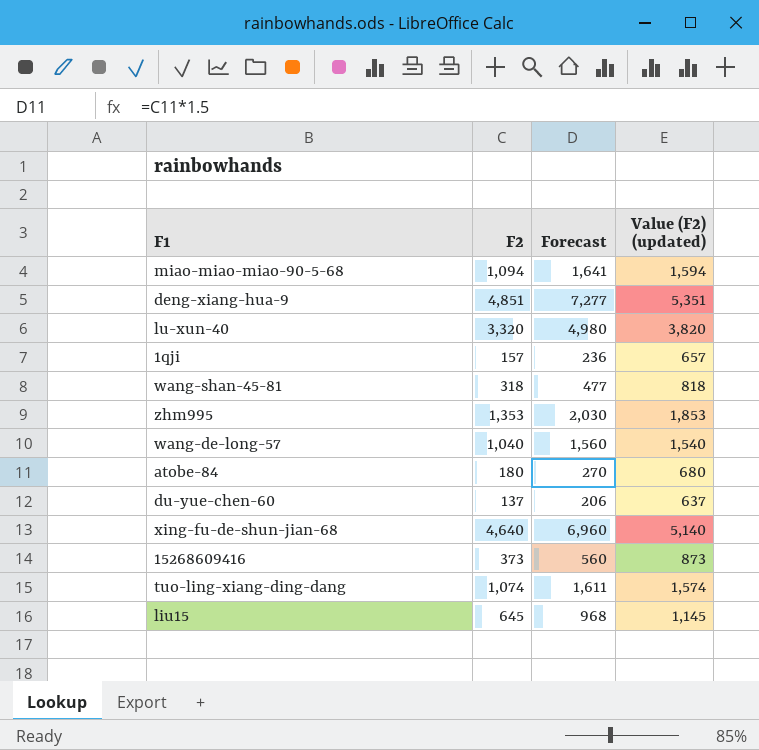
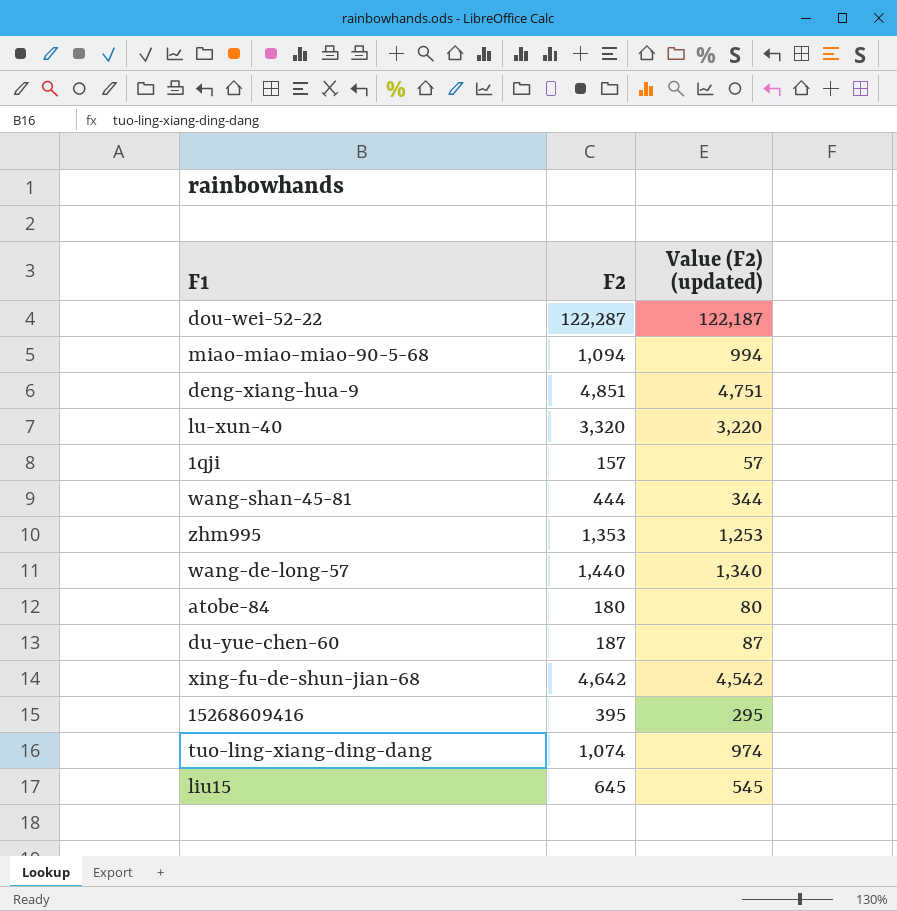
column Forecast | formula: [F2] * 1.5 -> none
column Value (F2) (updated) | formula: [F2] + 500 -> [F2] - 100
row dou-wei-52-22: none -> 122,287 | 122,187
wang-shan-45-81 | F2: 318 -> 444
wang-de-long-57 | F2: 1,040 -> 1,440
du-yue-chen-60 | F2: 137 -> 187
xing-fu-de-shun-jian-68 | F2: 4,640 -> 4,642
15268609416 | F2: 373 -> 395

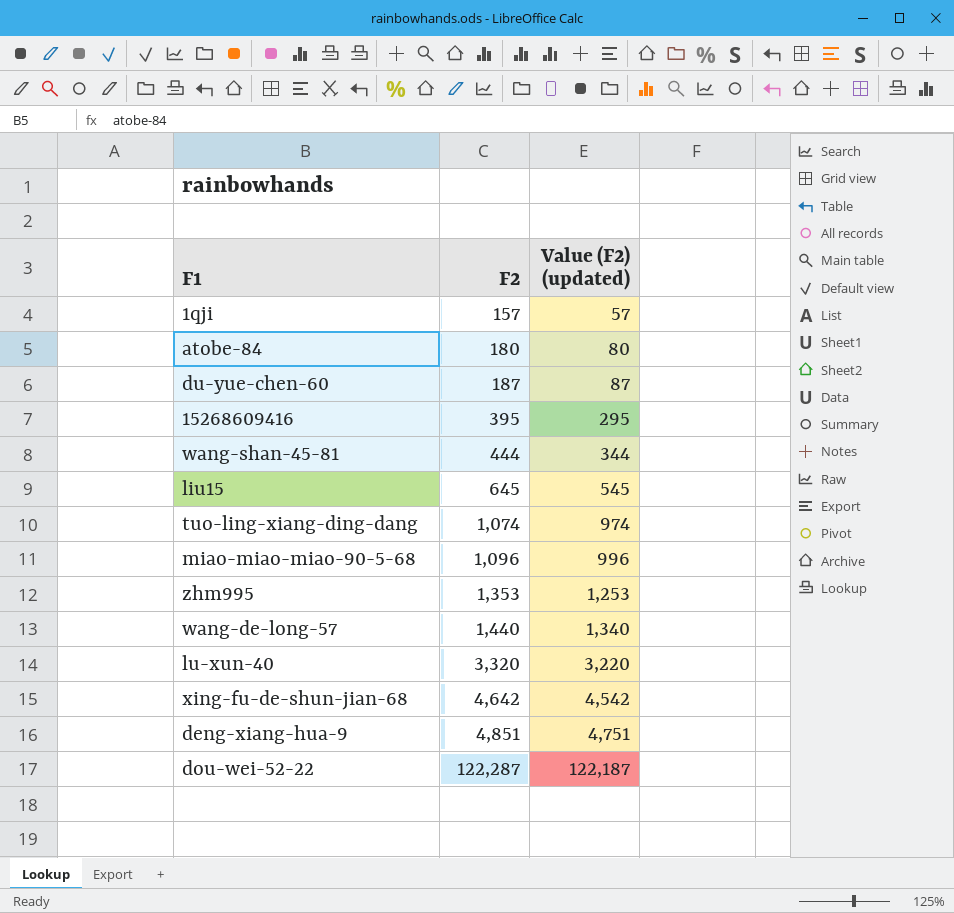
row order: none -> F2 ascending
miao-miao-miao-90-5-68 | F2: 1,094 -> 1,096
miao-miao-miao-90-5-68 | Value (F2) (updated): 994 -> 996

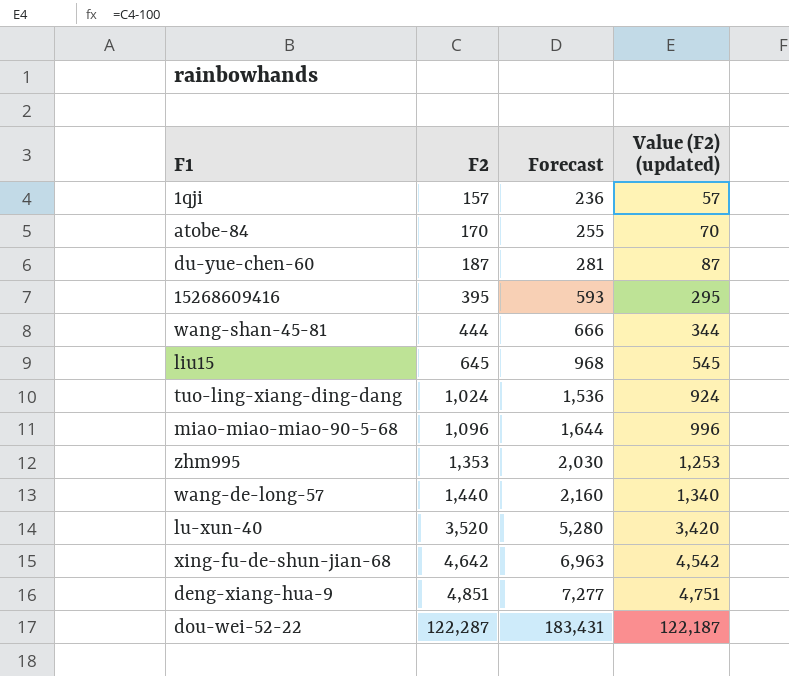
column Forecast | formula: none -> [F2] * 1.5
atobe-84 | F2: 180 -> 170
atobe-84 | Value (F2) (updated): 80 -> 70
tuo-ling-xiang-ding-dang | F2: 1,074 -> 1,024
tuo-ling-xiang-ding-dang | Value (F2) (updated): 974 -> 924
lu-xun-40 | F2: 3,320 -> 3,520
lu-xun-40 | Value (F2) (updated): 3,220 -> 3,420

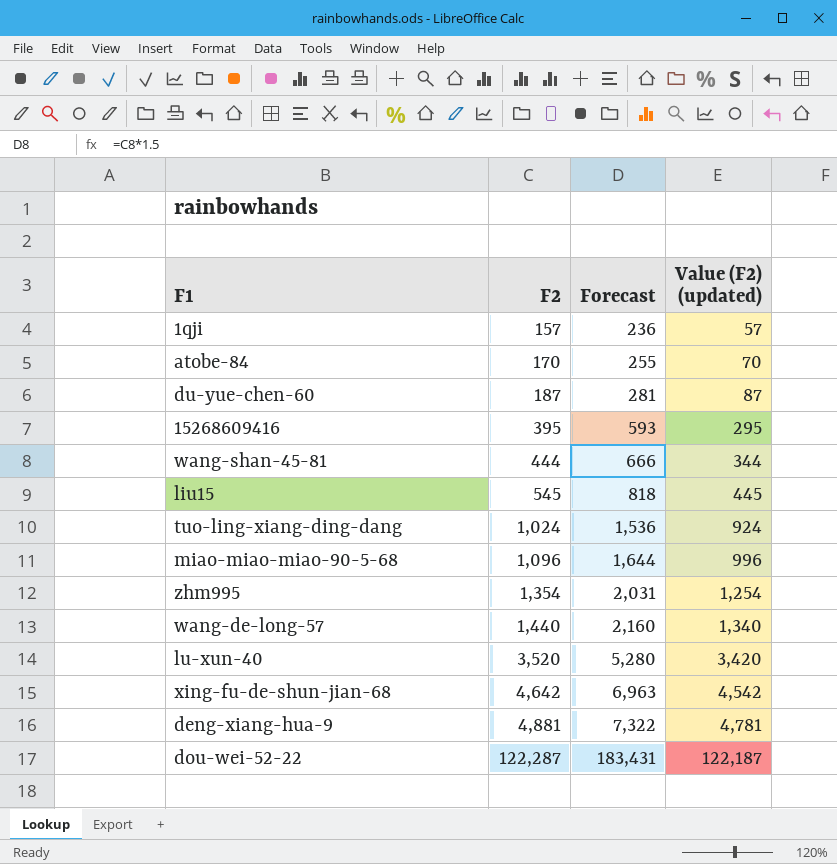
liu15 | F2: 645 -> 545
liu15 | Forecast: 968 -> 818
liu15 | Value (F2) (updated): 545 -> 445
zhm995 | F2: 1,353 -> 1,354
zhm995 | Forecast: 2,030 -> 2,031
zhm995 | Value (F2) (updated): 1,253 -> 1,254
deng-xiang-hua-9 | F2: 4,851 -> 4,881
deng-xiang-hua-9 | Forecast: 7,277 -> 7,322
deng-xiang-hua-9 | Value (F2) (updated): 4,751 -> 4,781

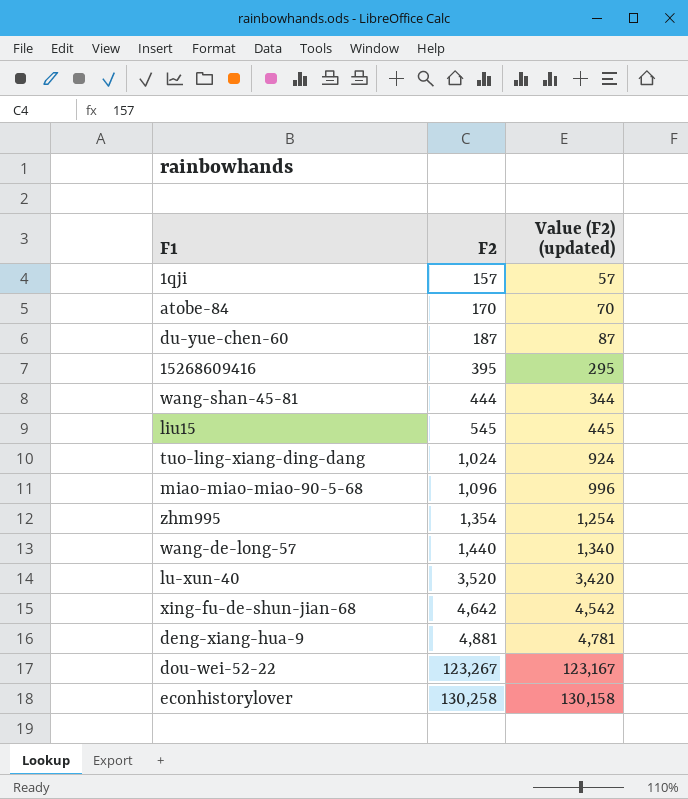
column Forecast | formula: [F2] * 1.5 -> none
dou-wei-52-22 | F2: 122,287 -> 123,267
dou-wei-52-22 | Value (F2) (updated): 122,187 -> 123,167
row econhistorylover: none -> 130,258 | 130,158

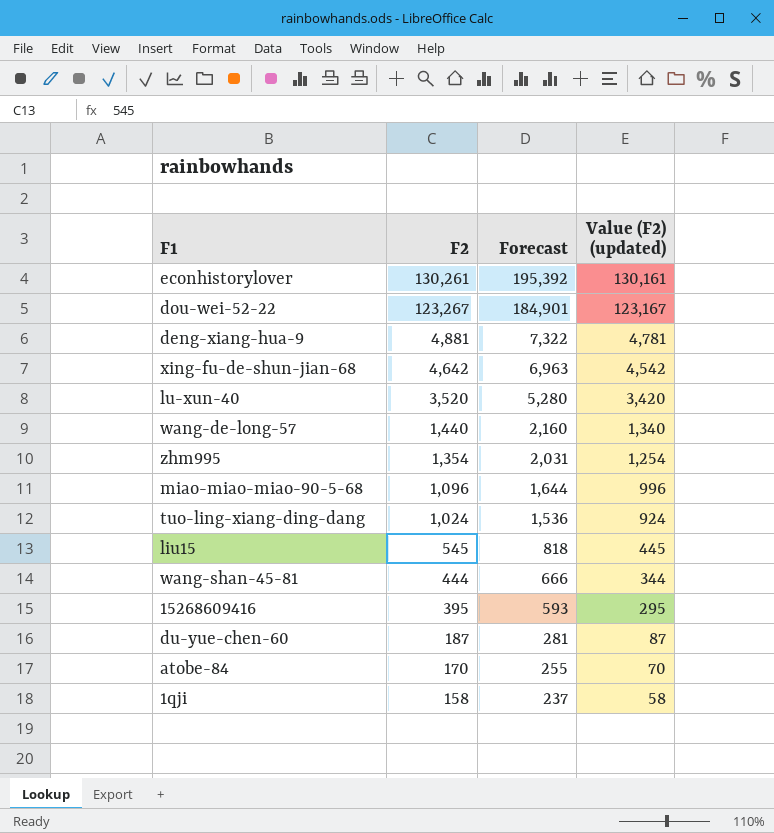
row order: F2 ascending -> F2 descending
column Forecast | formula: none -> [F2] * 1.5
econhistorylover | F2: 130,258 -> 130,261
econhistorylover | Value (F2) (updated): 130,158 -> 130,161
1qji | F2: 157 -> 158
1qji | Value (F2) (updated): 57 -> 58

